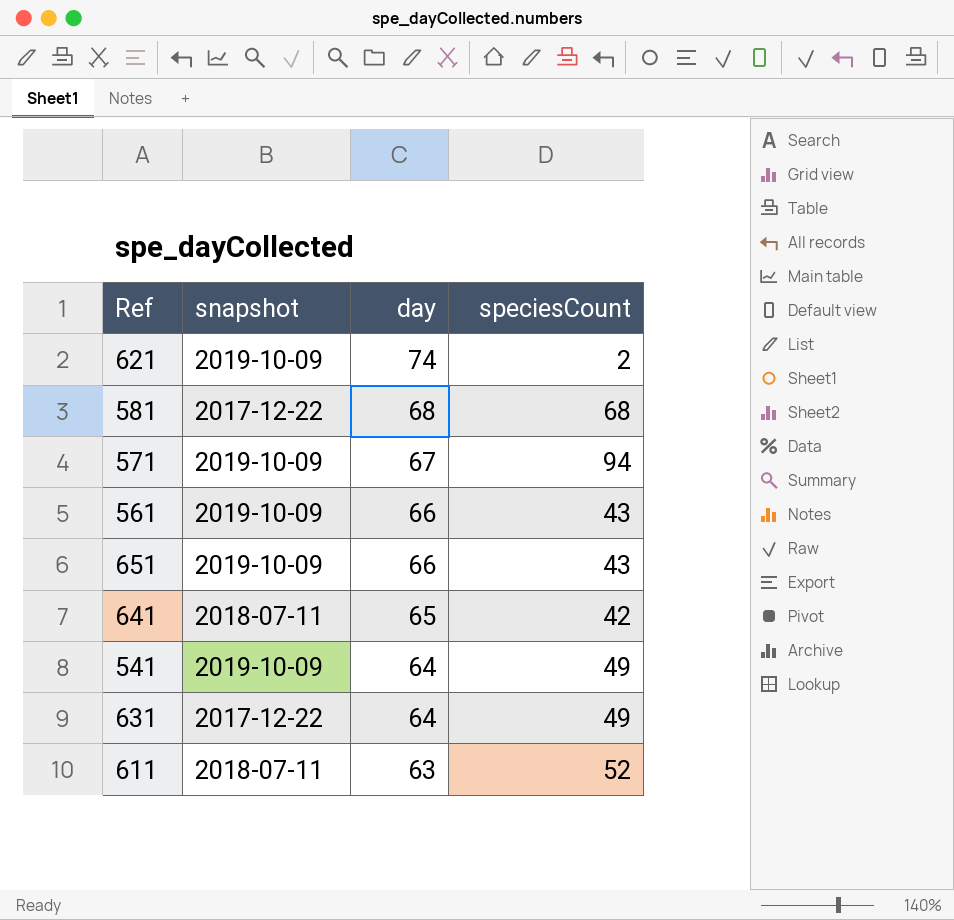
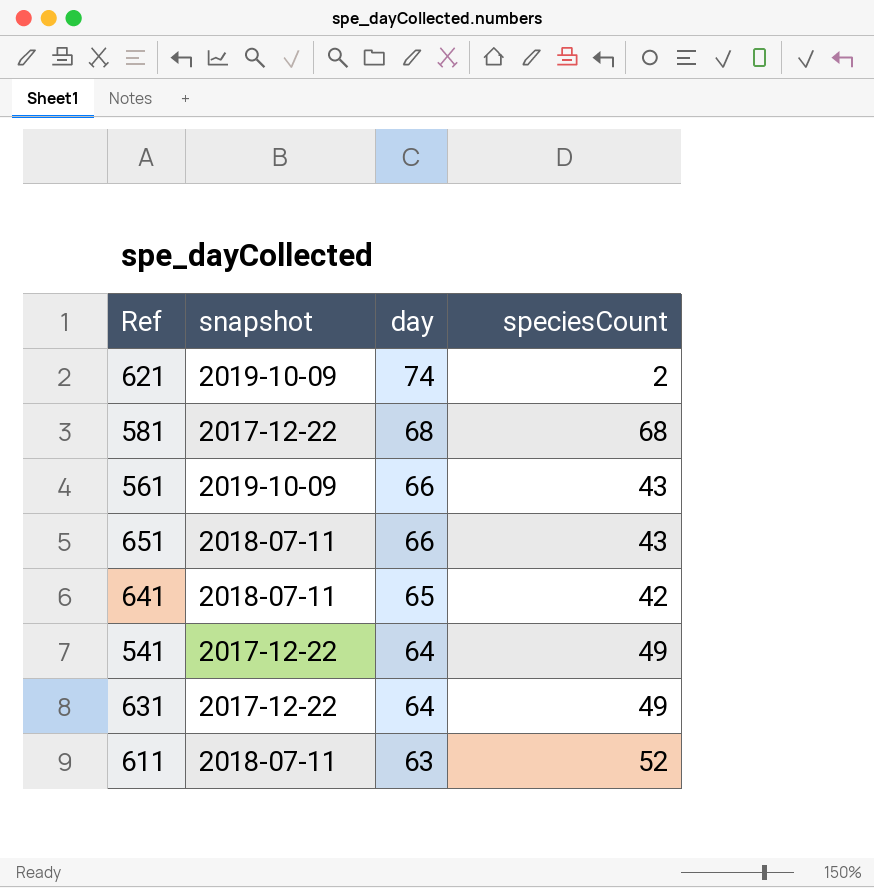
row 571: 2019-10-09 | 67 | 94 -> none
651 | snapshot: 2019-10-09 -> 2018-07-11
541 | snapshot: 2019-10-09 -> 2017-12-22

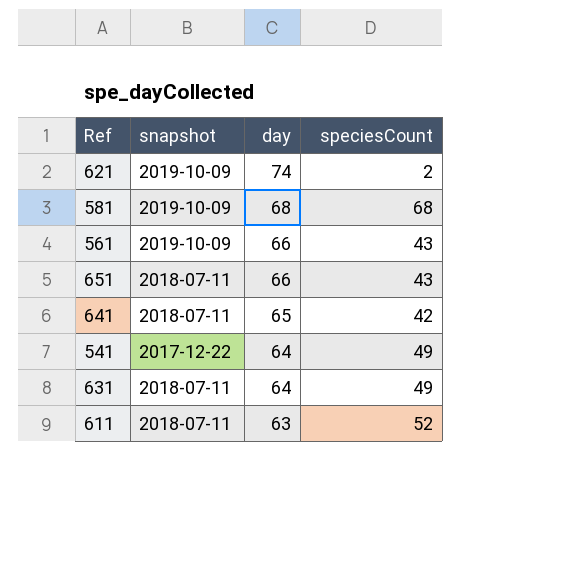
581 | snapshot: 2017-12-22 -> 2019-10-09
631 | snapshot: 2017-12-22 -> 2018-07-11

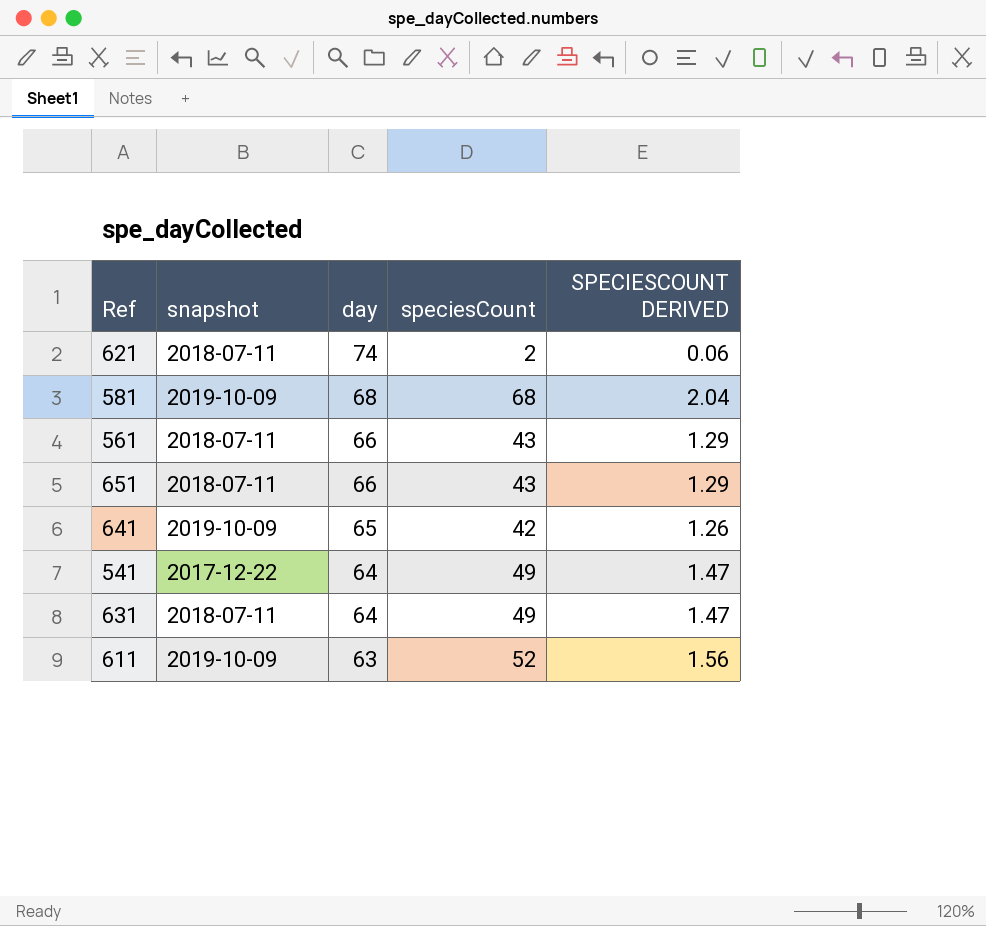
column SPECIESCOUNT DERIVED | formula: none -> [speciesCount] * 0.03
621 | snapshot: 2019-10-09 -> 2018-07-11
561 | snapshot: 2019-10-09 -> 2018-07-11
641 | snapshot: 2018-07-11 -> 2019-10-09
611 | snapshot: 2018-07-11 -> 2019-10-09

